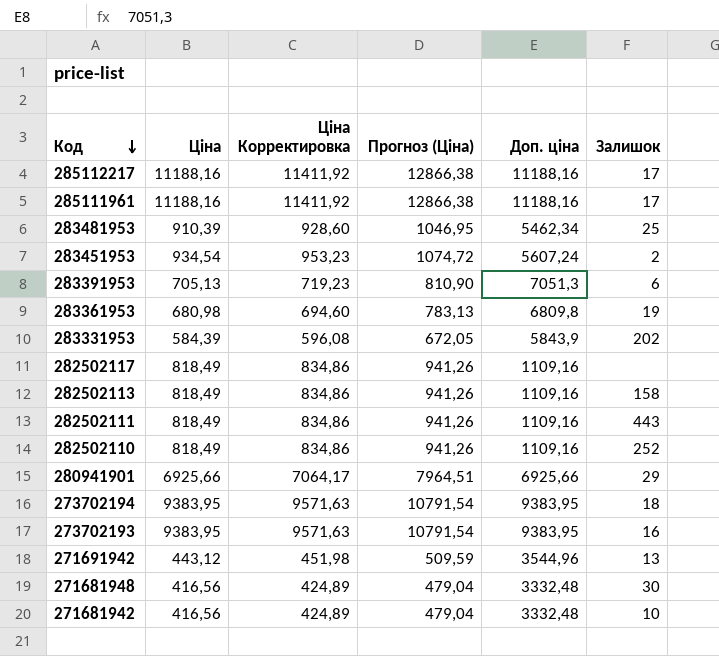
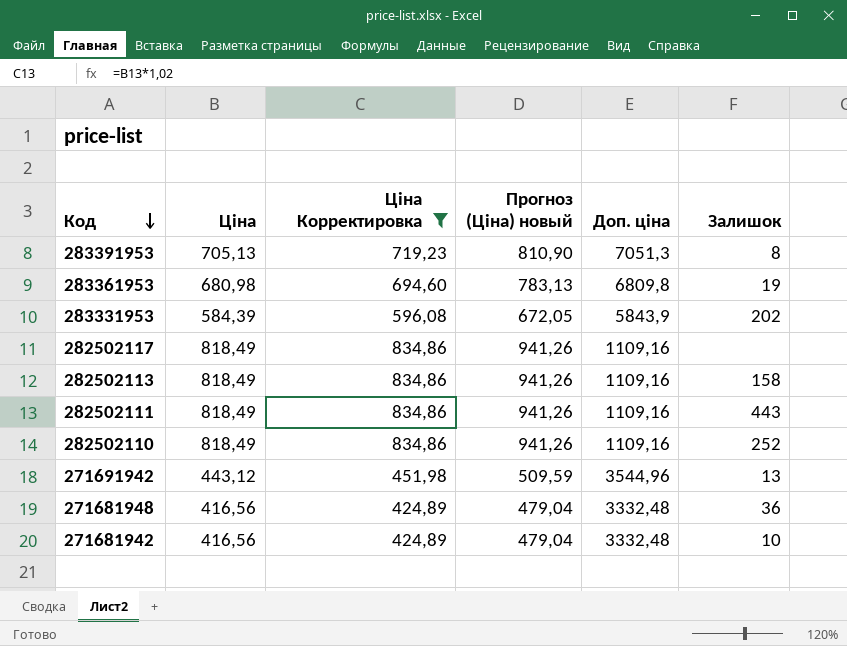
filter: none -> Ціна Корректировка <= 834,86
column name: Прогноз (Ціна) -> Прогноз (Ціна) новый
283391953 | Залишок: 6 -> 8
271681948 | Залишок: 30 -> 36

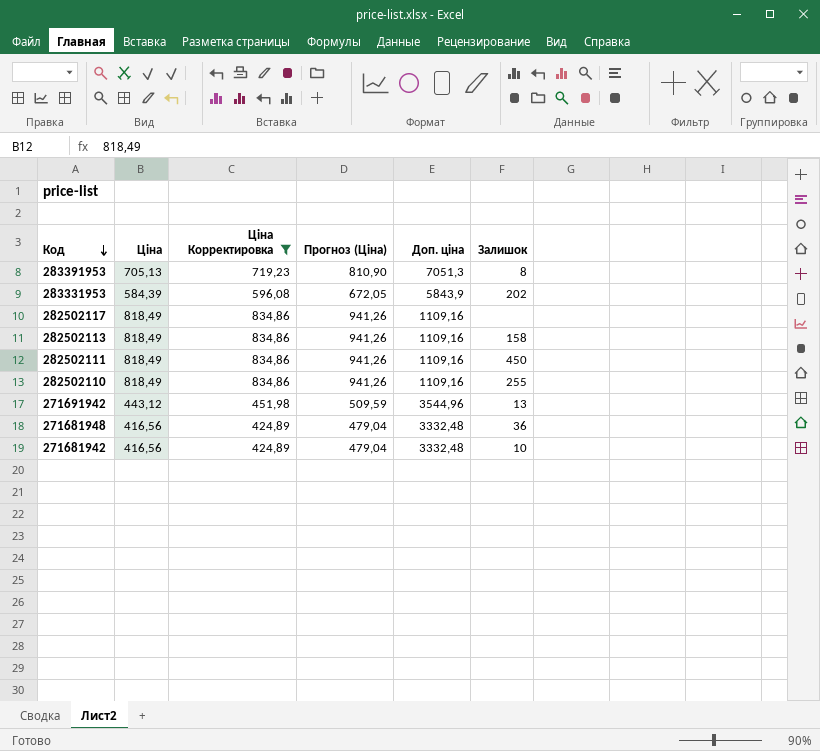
column name: Прогноз (Ціна) новый -> Прогноз (Ціна)
row 283361953: 680,98 | 694,60 | 783,13 | 6809,8 | 19 -> none
282502111 | Залишок: 443 -> 450
282502110 | Залишок: 252 -> 255

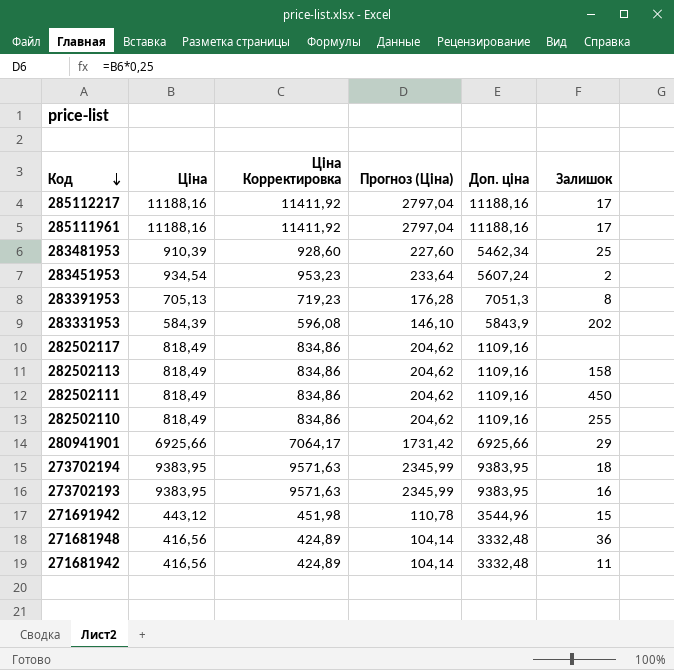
filter: Ціна Корректировка <= 834,86 -> none
column Прогноз (Ціна) | formula: [Ціна] * 1,15 -> [Ціна] * 0,25
271691942 | Залишок: 13 -> 15
271681942 | Залишок: 10 -> 11

